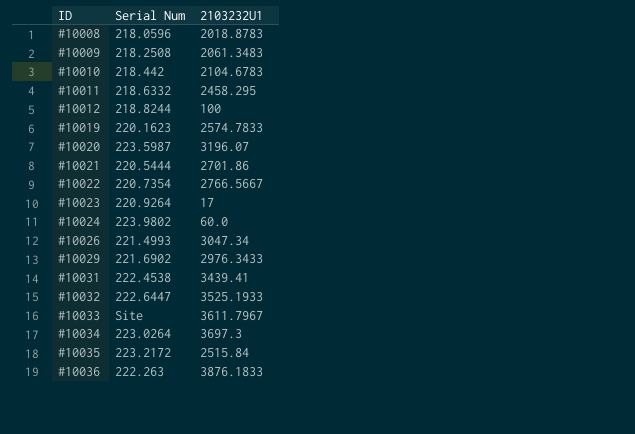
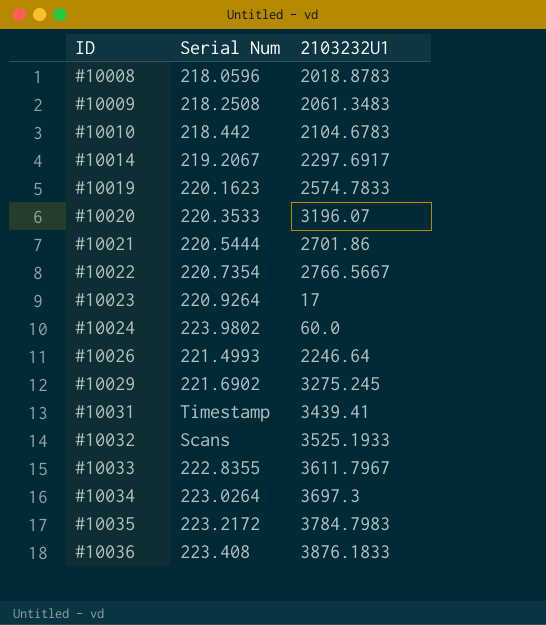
row #10011: 218.6332 | 2458.295 -> none
row #10012: 218.8244 | 100 -> none
row #10014: none -> 219.2067 | 2297.6917
#10020 | Serial Num: 223.5987 -> 220.3533
#10026 | 2103232U1: 3047.34 -> 2246.64
#10029 | 2103232U1: 2976.3433 -> 3275.245
#10031 | Serial Num: 222.4538 -> Timestamp
#10032 | Serial Num: 222.6447 -> Scans
#10033 | Serial Num: Site -> 222.8355
#10035 | 2103232U1: 2515.84 -> 3784.7983
#10036 | Serial Num: 222.263 -> 223.408

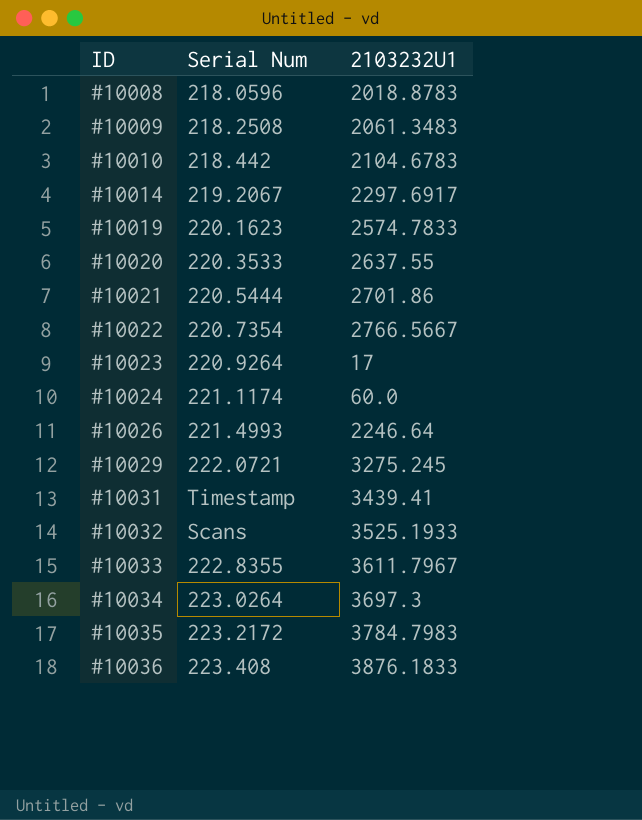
#10020 | 2103232U1: 3196.07 -> 2637.55
#10024 | Serial Num: 223.9802 -> 221.1174
#10029 | Serial Num: 221.6902 -> 222.0721

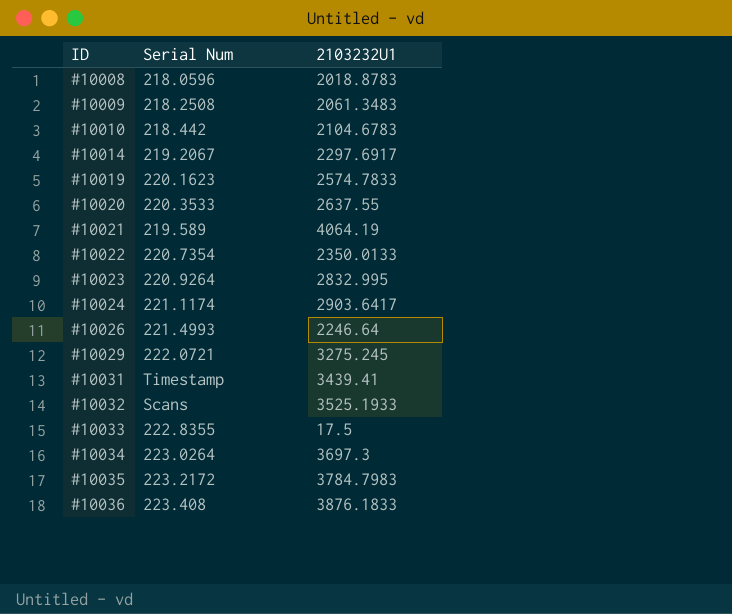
#10021 | Serial Num: 220.5444 -> 219.589
#10021 | 2103232U1: 2701.86 -> 4064.19
#10022 | 2103232U1: 2766.5667 -> 2350.0133
#10023 | 2103232U1: 17 -> 2832.995
#10024 | 2103232U1: 60.0 -> 2903.6417
#10033 | 2103232U1: 3611.7967 -> 17.5

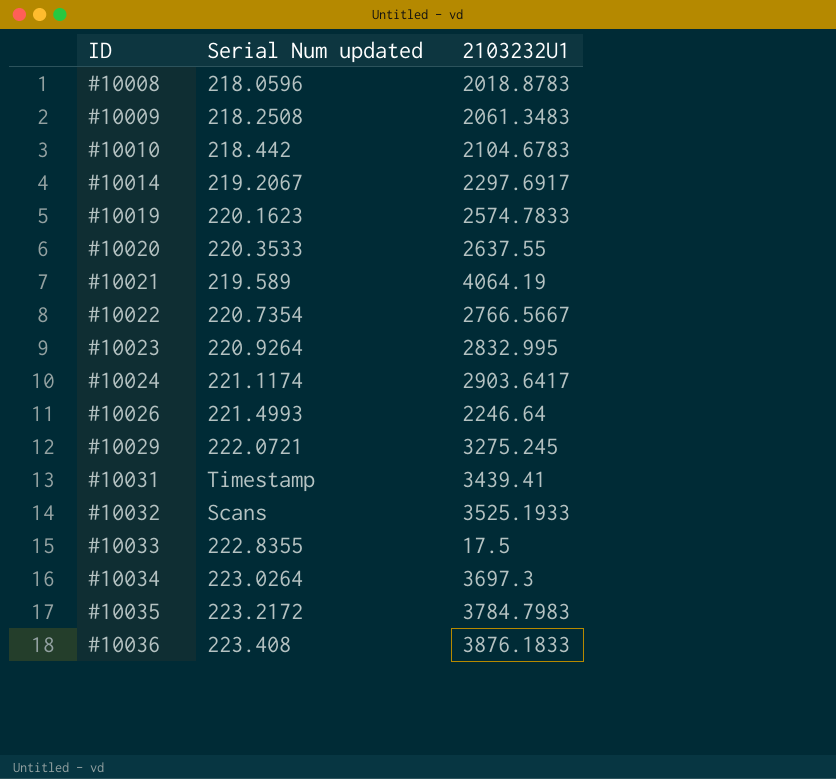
column name: Serial Num -> Serial Num updated
#10022 | 2103232U1: 2350.0133 -> 2766.5667

